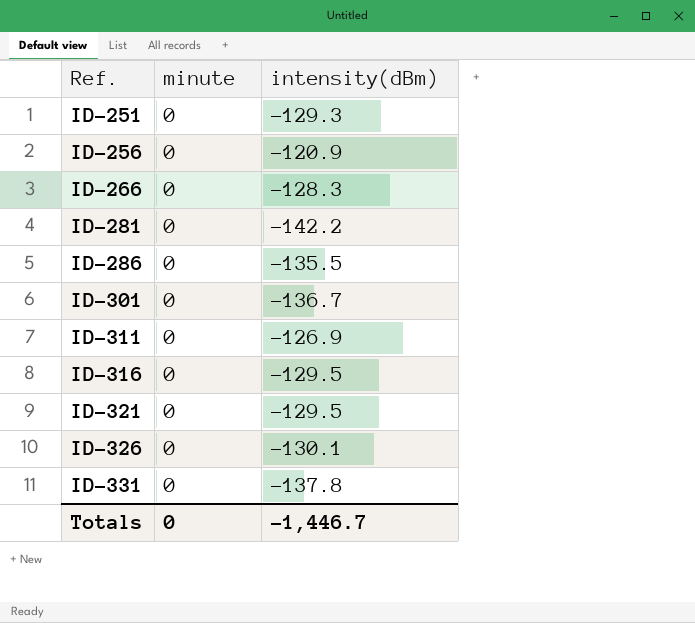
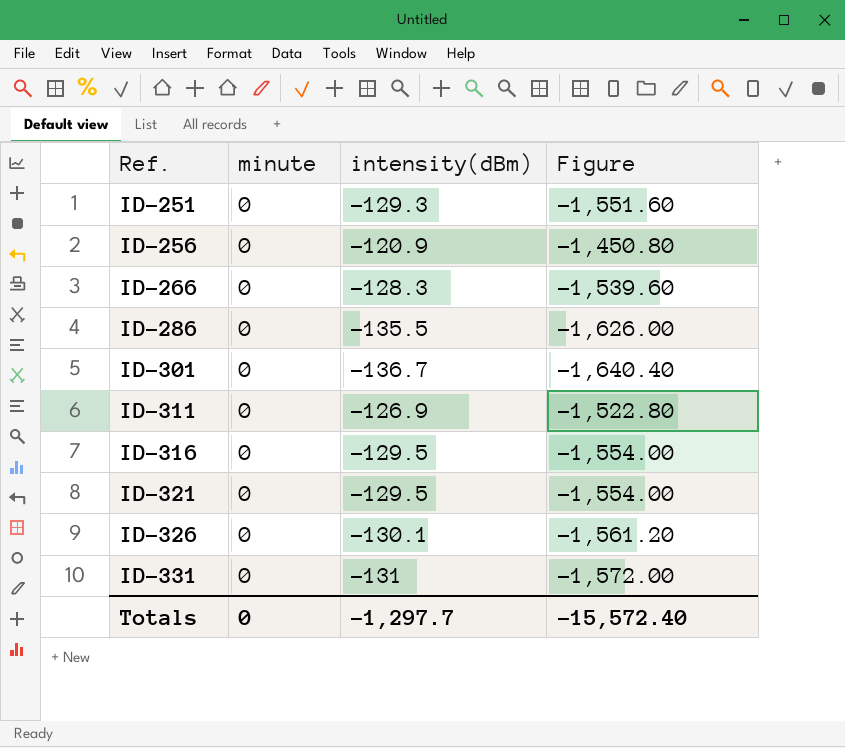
column Figure | formula: none -> [intensity(dBm)] * 12
row ID-281: 0 | -142.2 -> none
ID-331 | intensity(dBm): -137.8 -> -131
Totals | intensity(dBm): -1,446.7 -> -1,297.7

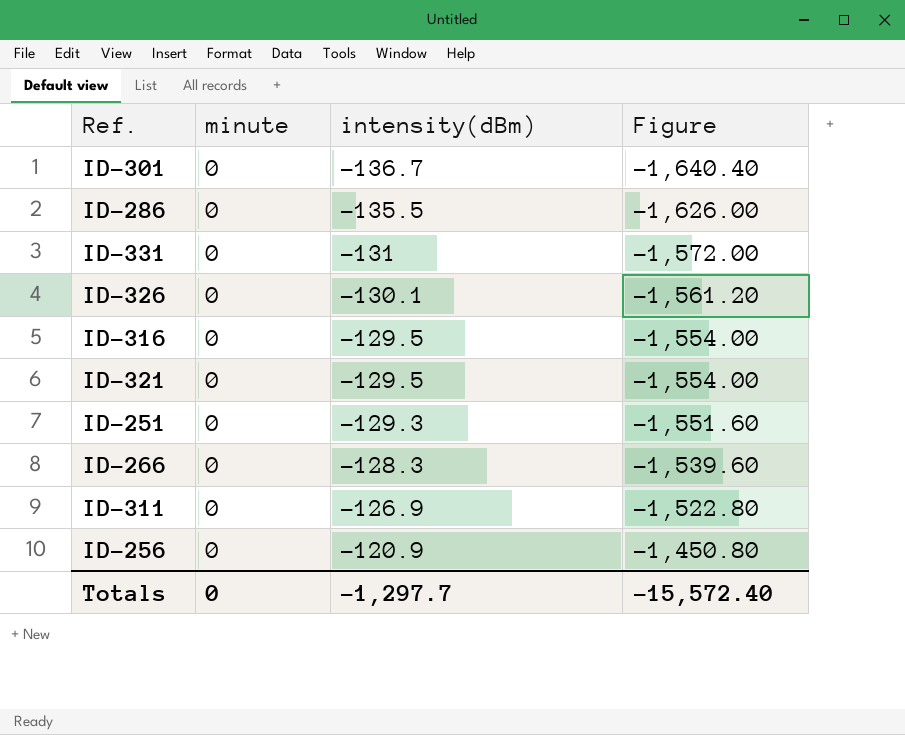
row order: Ref. ascending -> intensity(dBm) ascending

